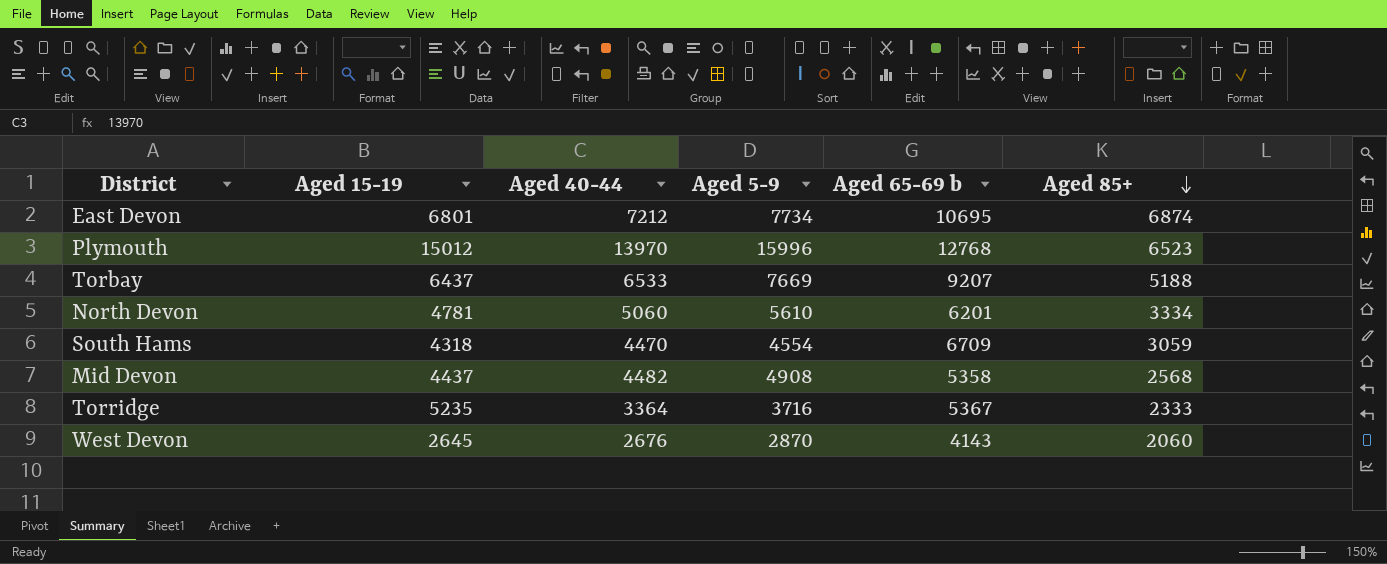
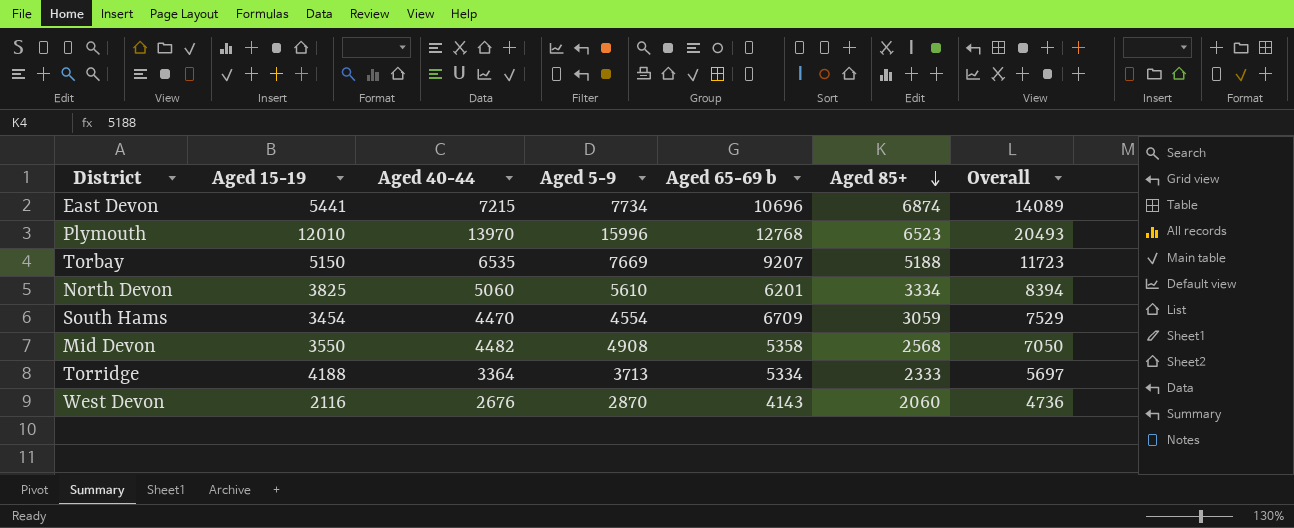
column Overall | formula: none -> [Aged 40-44] + [Aged 85+]
East Devon | Aged 15-19: 6801 -> 5441
East Devon | Aged 40-44: 7212 -> 7215
East Devon | Aged 65-69 b: 10695 -> 10696
Plymouth | Aged 15-19: 15012 -> 12010
Torbay | Aged 15-19: 6437 -> 5150
Torbay | Aged 40-44: 6533 -> 6535
North Devon | Aged 15-19: 4781 -> 3825
South Hams | Aged 15-19: 4318 -> 3454
Mid Devon | Aged 15-19: 4437 -> 3550
Torridge | Aged 15-19: 5235 -> 4188
Torridge | Aged 5-9: 3716 -> 3713
Torridge | Aged 65-69 b: 5367 -> 5334
West Devon | Aged 15-19: 2645 -> 2116

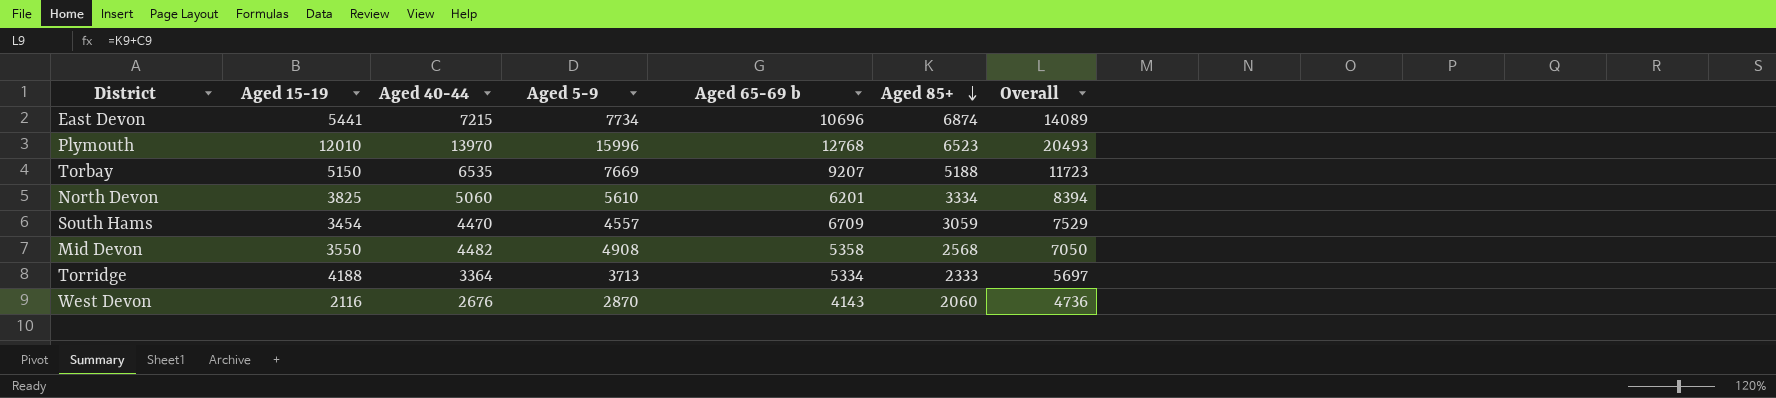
South Hams | Aged 5-9: 4554 -> 4557

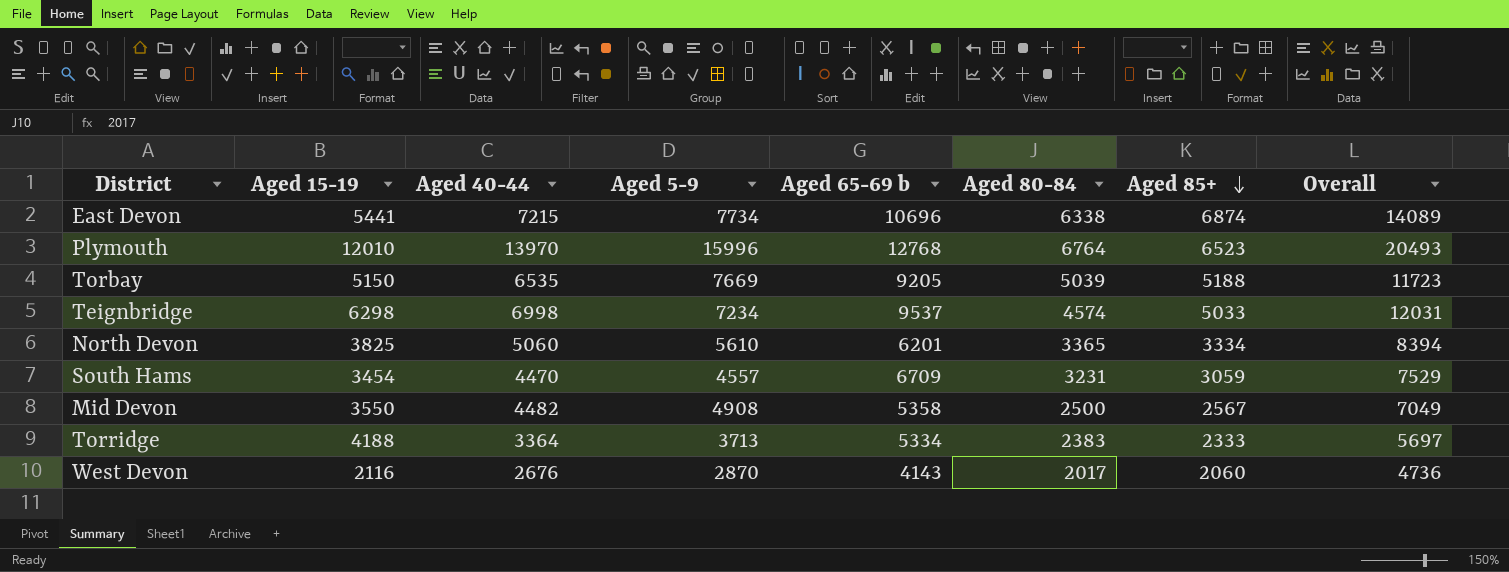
column Aged 80-84 | position: none -> 6
Torbay | Aged 65-69 b: 9207 -> 9205
row Teignbridge: none -> 6298 | 6998 | 7234 | 9537 | 4574 | 5033 | 12031
Mid Devon | Aged 85+: 2568 -> 2567
Mid Devon | Overall: 7050 -> 7049

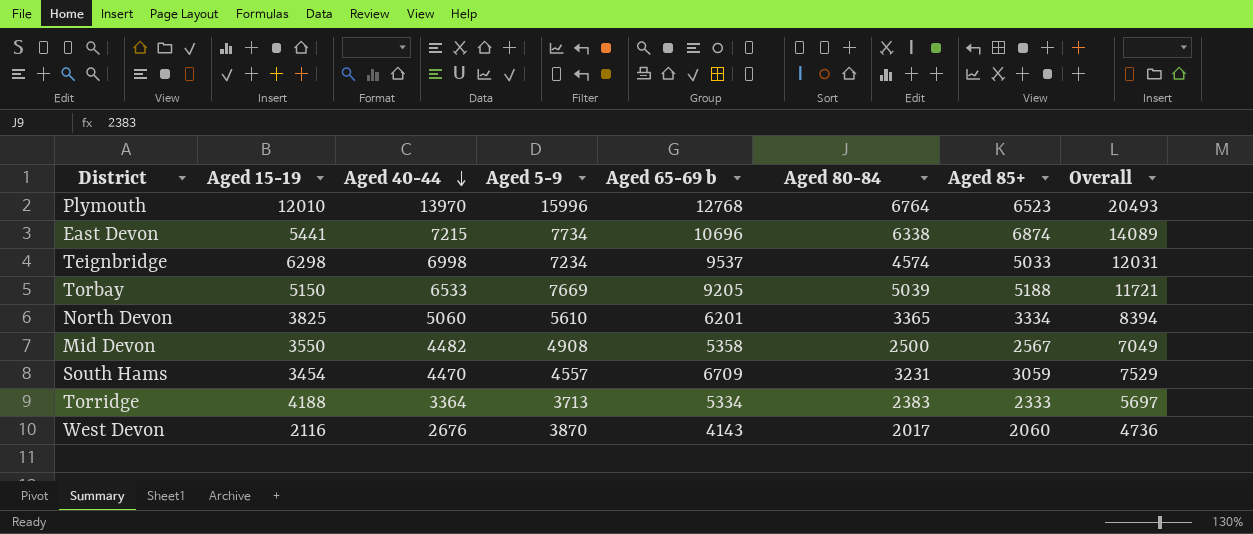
row order: Aged 85+ descending -> Aged 40-44 descending
Torbay | Aged 40-44: 6535 -> 6533
Torbay | Overall: 11723 -> 11721
West Devon | Aged 5-9: 2870 -> 3870

